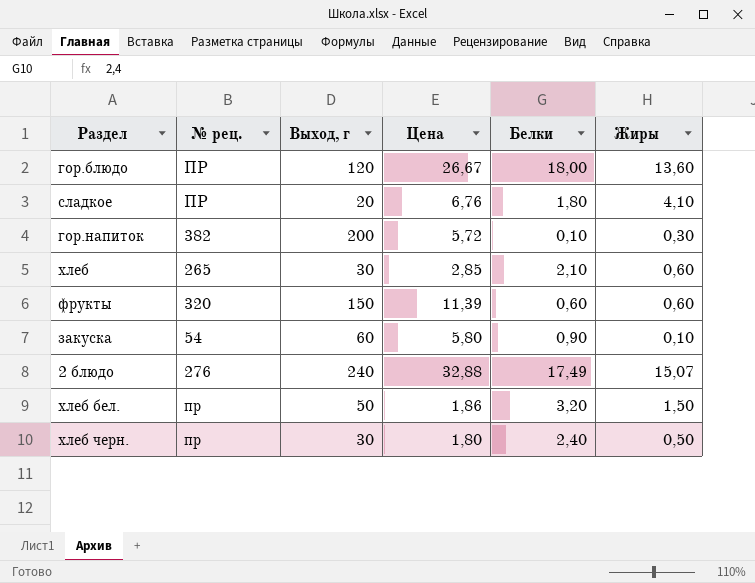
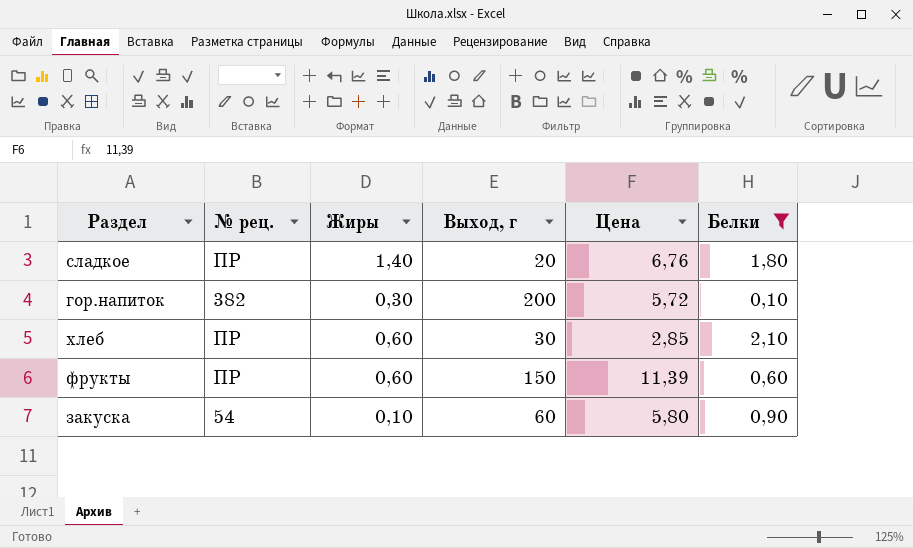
filter: none -> Белки <= 2,10
column Жиры | position: 6 -> 3
сладкое | Жиры: 4,10 -> 1,40
хлеб | № рец.: 265 -> ПР
фрукты | № рец.: 320 -> ПР

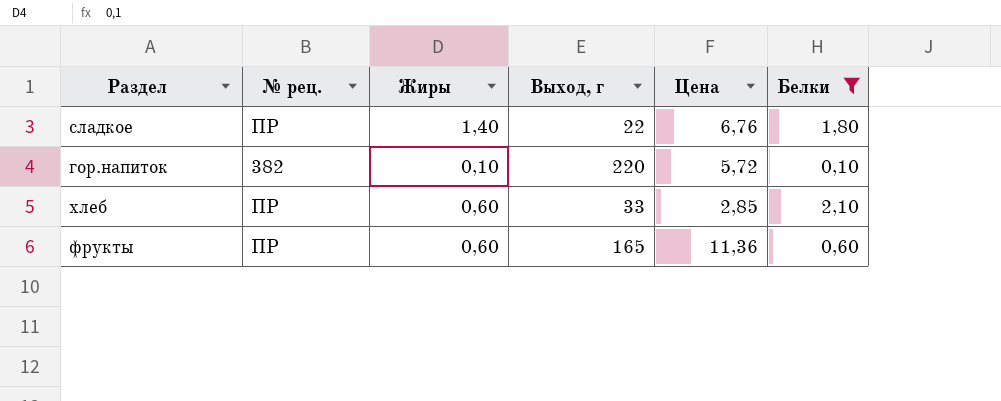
row закуска: 54 | 0,10 | 60 | 5,80 | 0,90 -> none
сладкое | Выход, г: 20 -> 22
гор.напиток | Жиры: 0,30 -> 0,10
гор.напиток | Выход, г: 200 -> 220
хлеб | Выход, г: 30 -> 33
фрукты | Выход, г: 150 -> 165
фрукты | Цена: 11,39 -> 11,36

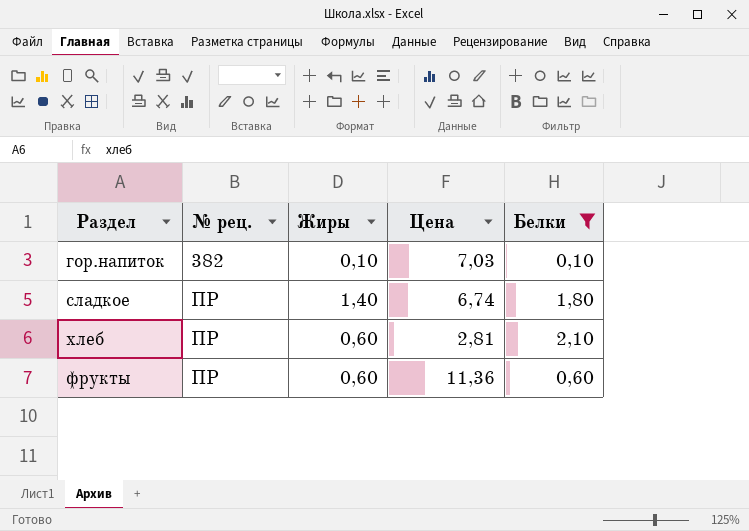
row order: none -> № рец. ascending
column Выход, г | position: 4 -> none
гор.напиток | Цена: 5,72 -> 7,03
сладкое | Цена: 6,76 -> 6,74
хлеб | Цена: 2,85 -> 2,81

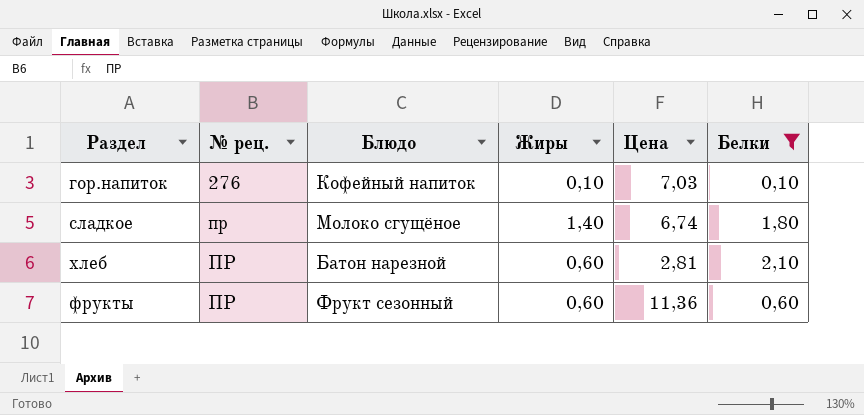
column Блюдо | position: none -> 3
гор.напиток | № рец.: 382 -> 276
сладкое | № рец.: ПР -> пр

